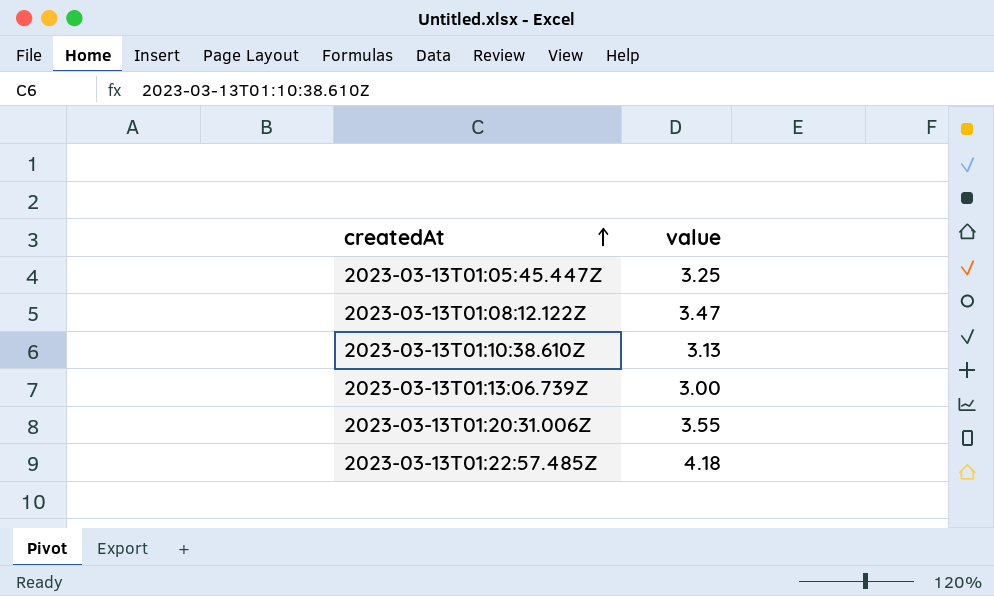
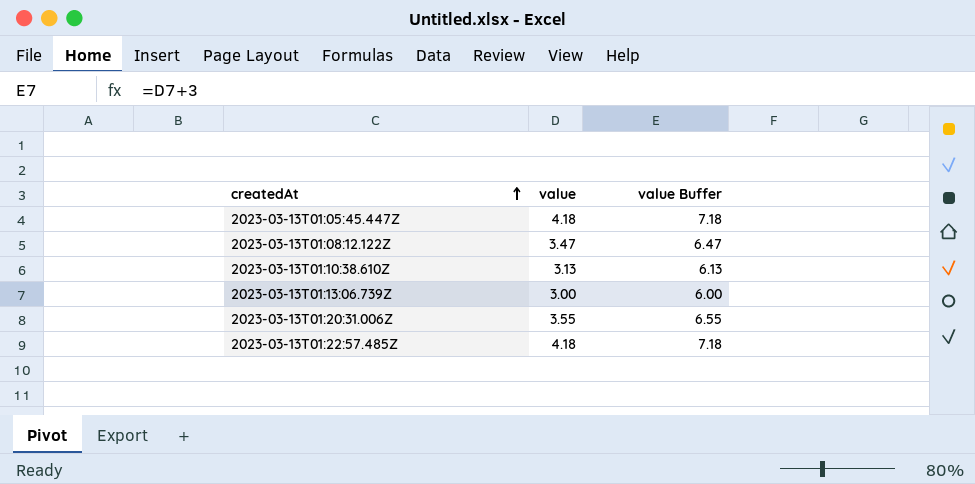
column value Buffer | formula: none -> [value] + 3
2023-03-13T01:05:45.447Z | value: 3.25 -> 4.18

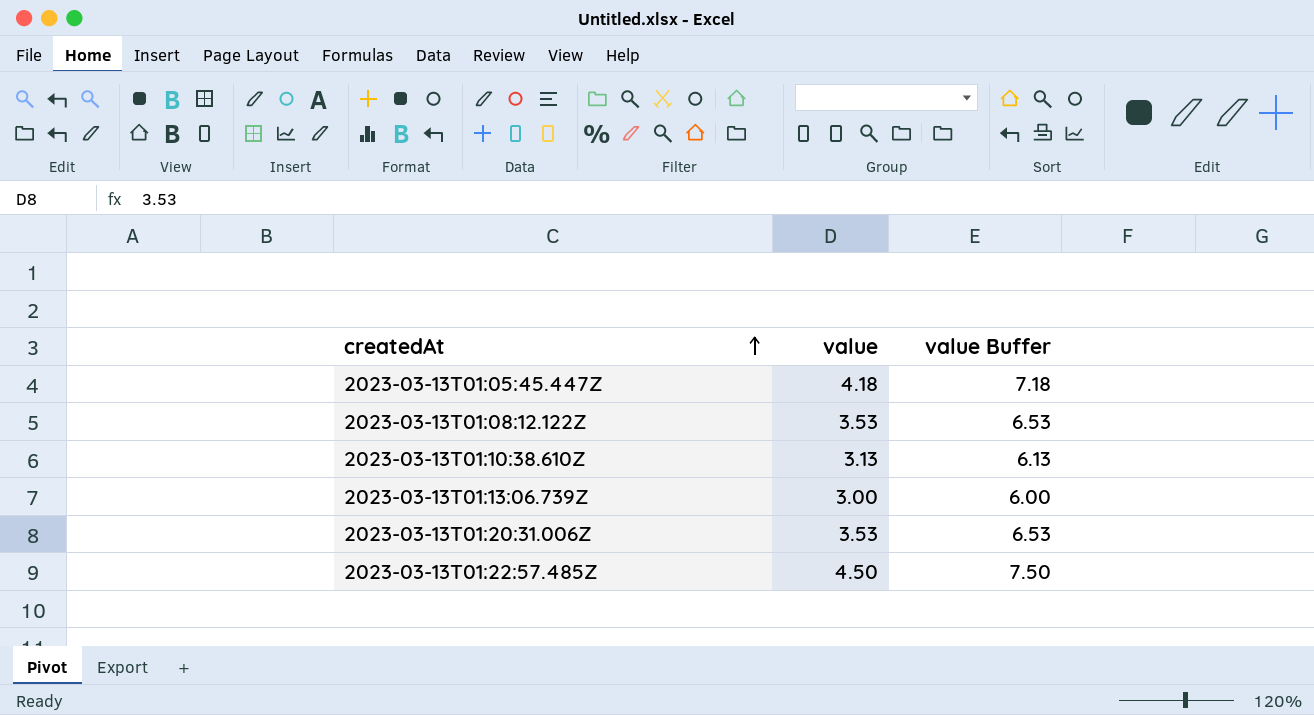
2023-03-13T01:08:12.122Z | value: 3.47 -> 3.53
2023-03-13T01:08:12.122Z | value Buffer: 6.47 -> 6.53
2023-03-13T01:20:31.006Z | value: 3.55 -> 3.53
2023-03-13T01:20:31.006Z | value Buffer: 6.55 -> 6.53
2023-03-13T01:22:57.485Z | value: 4.18 -> 4.50
2023-03-13T01:22:57.485Z | value Buffer: 7.18 -> 7.50

